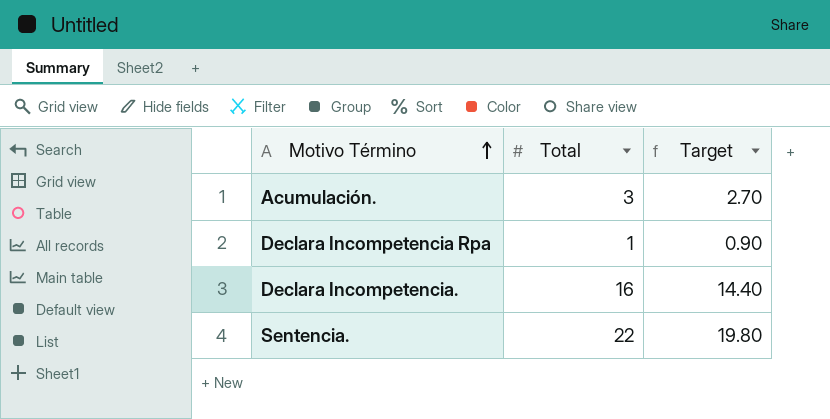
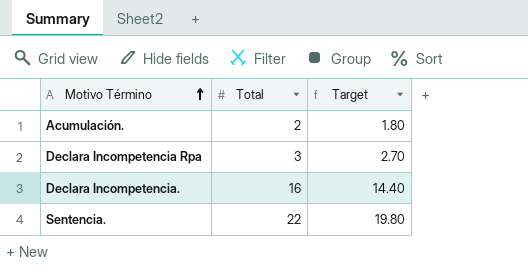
Acumulación. | Total: 3 -> 2
Acumulación. | Target: 2.70 -> 1.80
Declara Incompetencia Rpa | Total: 1 -> 3
Declara Incompetencia Rpa | Target: 0.90 -> 2.70

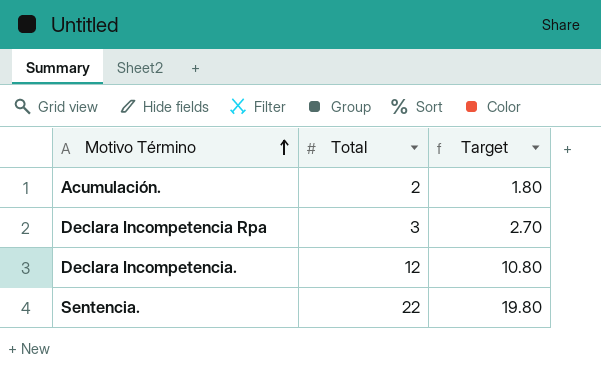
Declara Incompetencia. | Total: 16 -> 12
Declara Incompetencia. | Target: 14.40 -> 10.80

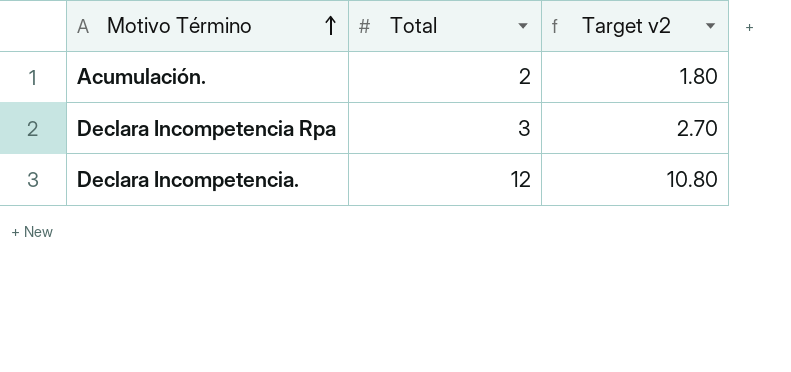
column name: Target -> Target v2
row Sentencia.: 22 | 19.80 -> none

